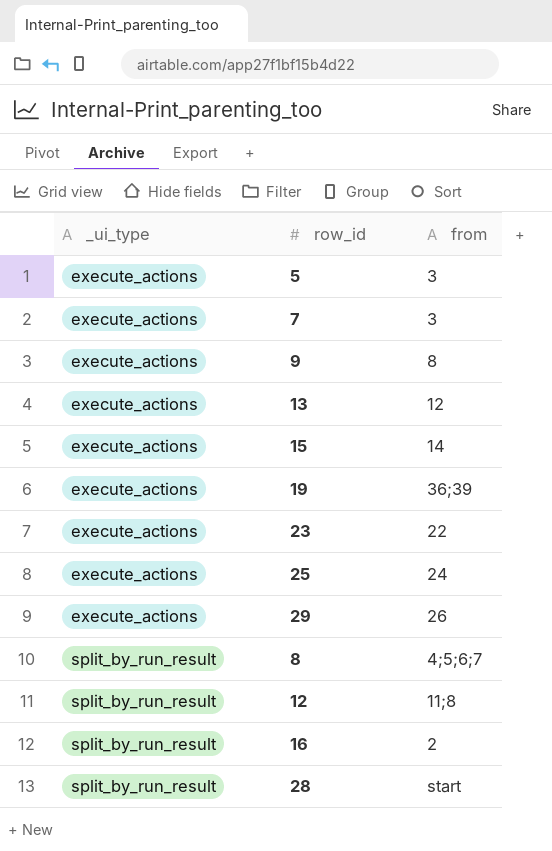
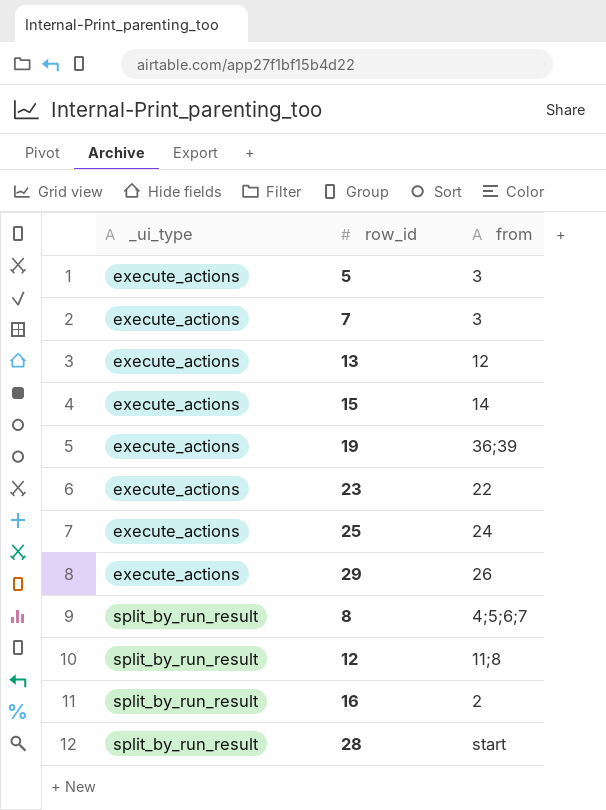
row 9: execute_actions | 8 -> none

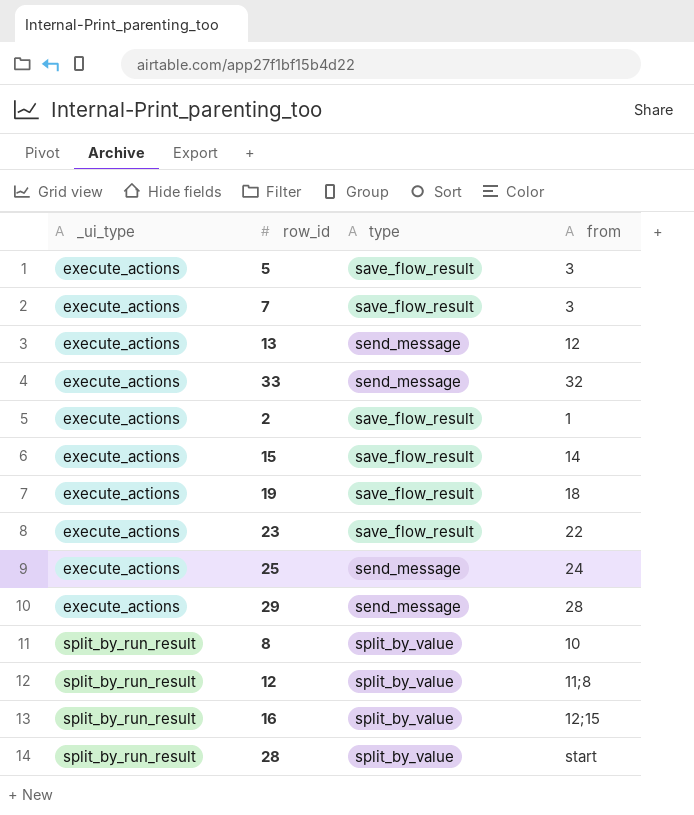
column type | position: none -> 3
row 33: none -> execute_actions | send_message | 32
row 2: none -> execute_actions | save_flow_result | 1
19 | from: 36;39 -> 18
29 | from: 26 -> 28
8 | from: 4;5;6;7 -> 10
16 | from: 2 -> 12;15

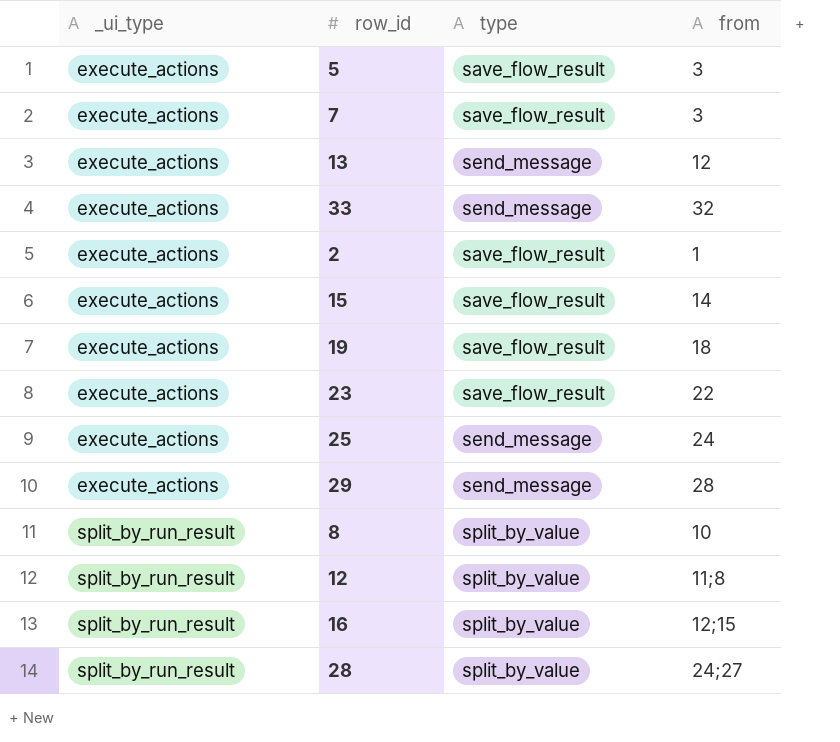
28 | from: start -> 24;27

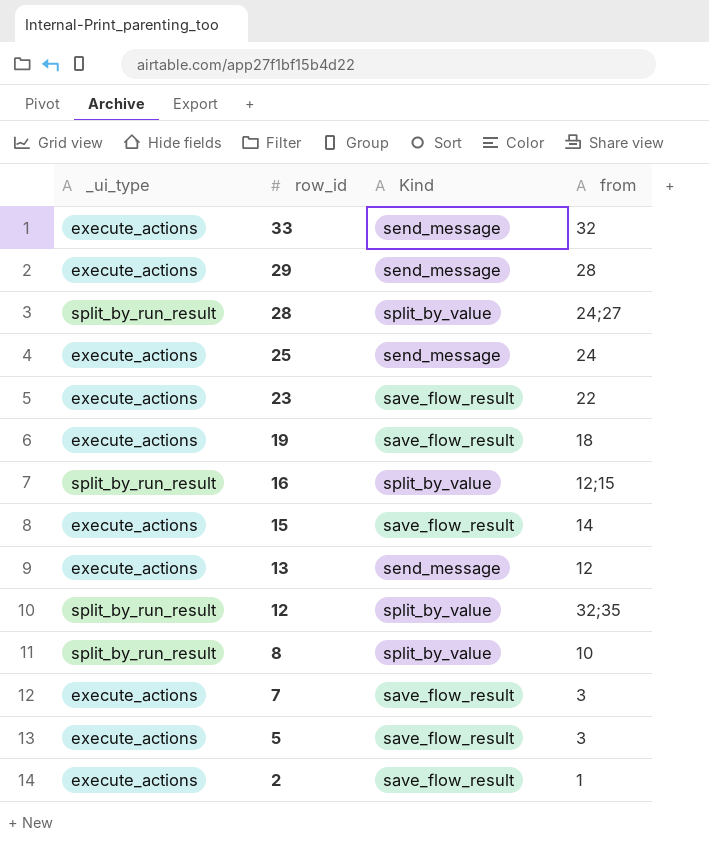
row order: _ui_type ascending -> row_id descending
column name: type -> Kind
12 | from: 11;8 -> 32;35

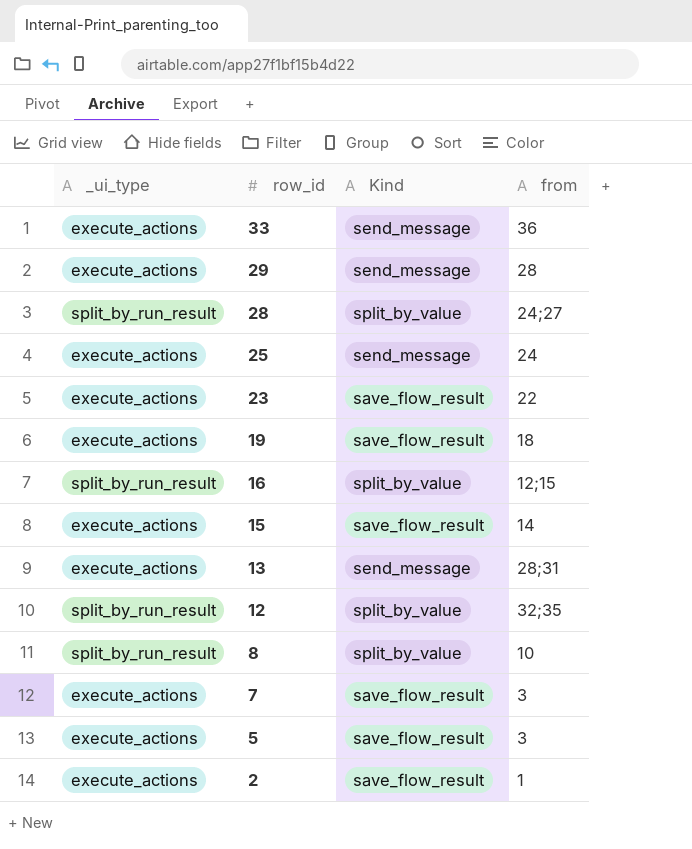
33 | from: 32 -> 36
13 | from: 12 -> 28;31

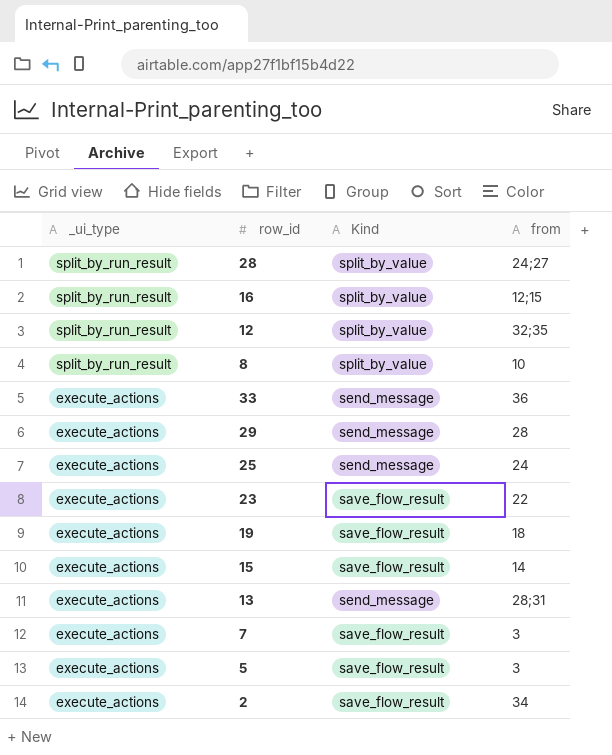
row order: row_id descending -> _ui_type descending
2 | from: 1 -> 34

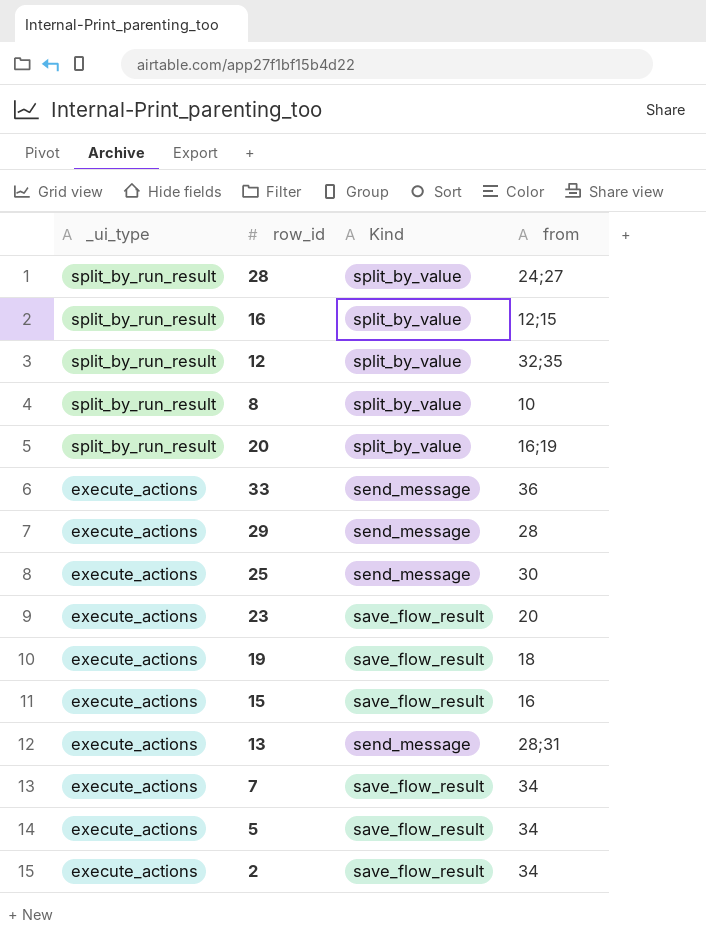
row 20: none -> split_by_run_result | split_by_value | 16;19
25 | from: 24 -> 30
23 | from: 22 -> 20
15 | from: 14 -> 16
7 | from: 3 -> 34
5 | from: 3 -> 34

